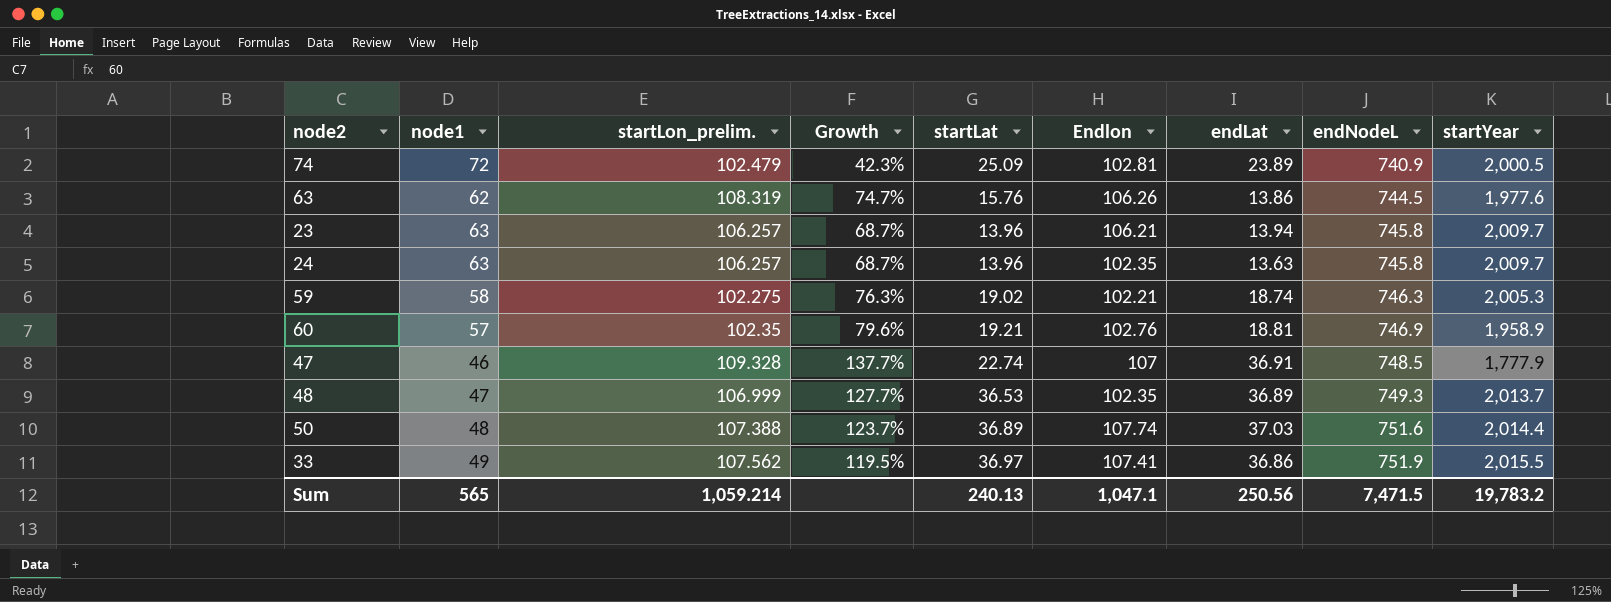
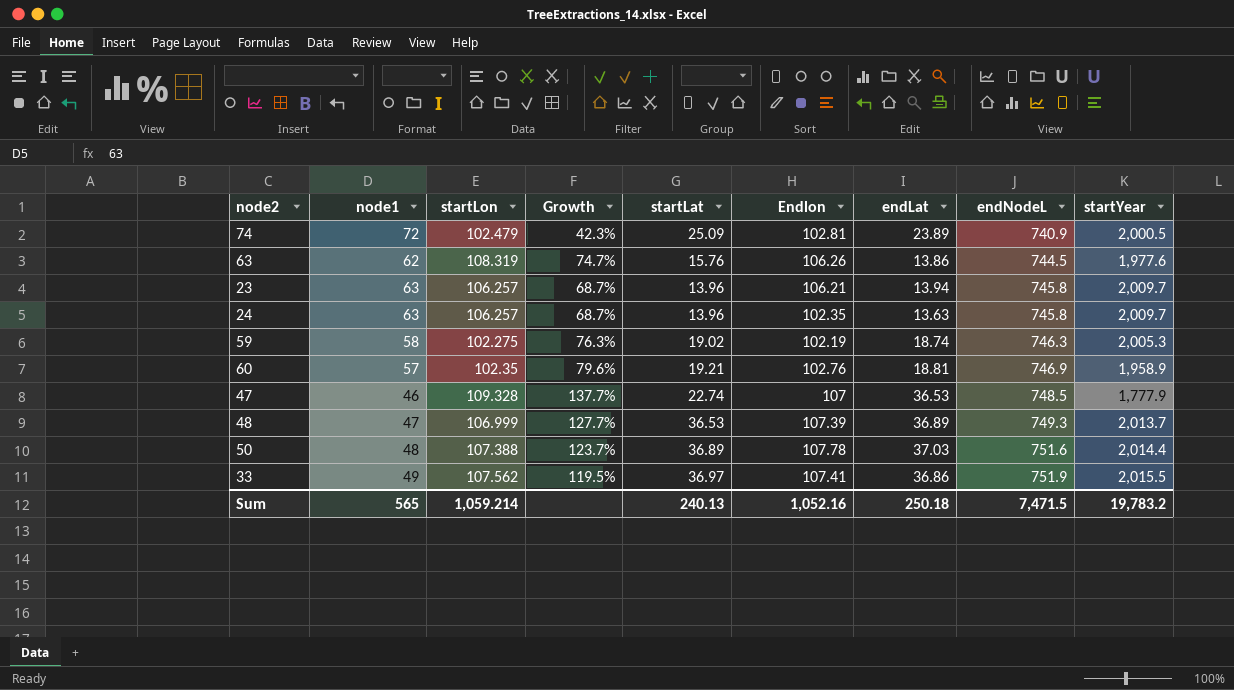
column name: startLon_prelim. -> startLon
59 | Endlon: 102.21 -> 102.19
47 | endLat: 36.91 -> 36.53
48 | Endlon: 102.35 -> 107.39
50 | Endlon: 107.74 -> 107.78
Sum | Endlon: 1,047.1 -> 1,052.16
Sum | endLat: 250.56 -> 250.18

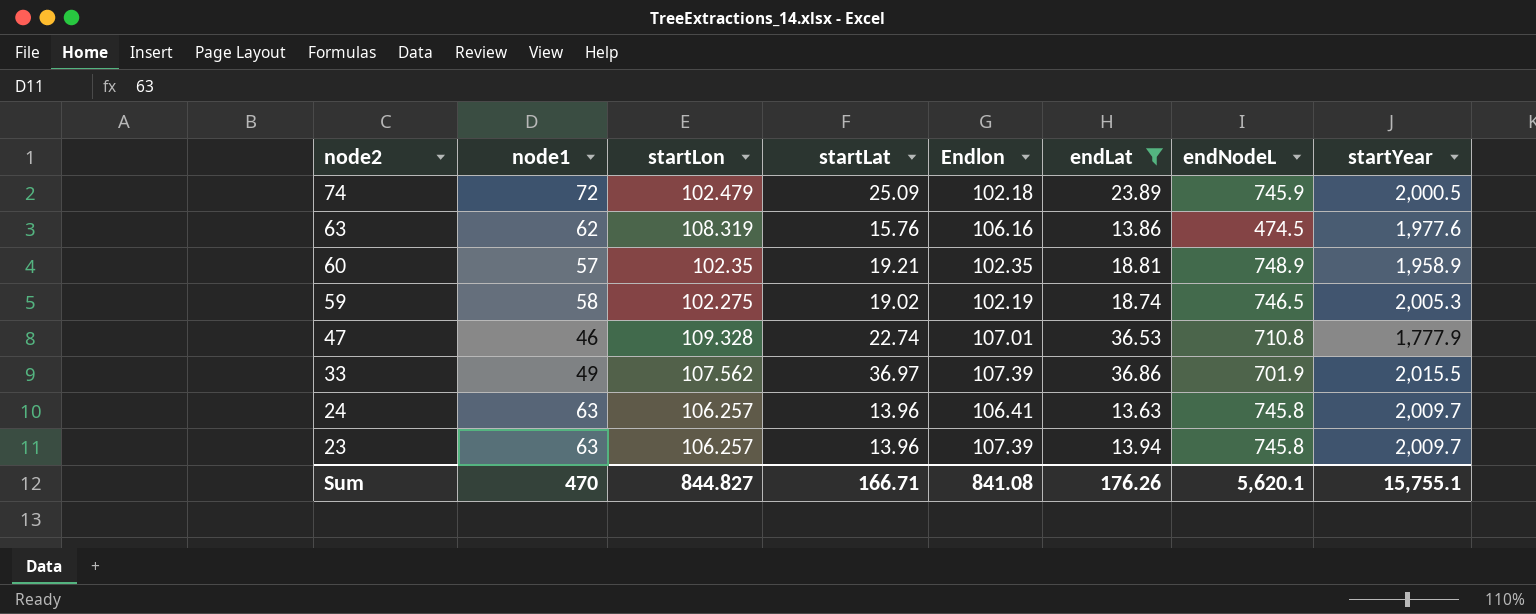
filter: none -> endLat <= 36.86
row order: endNodeL ascending -> node2 descending
column Growth | formula: ([startLon] - [node1]) / [node1] -> none
74 | Endlon: 102.81 -> 102.18
74 | endNodeL: 740.9 -> 745.9
63 | Endlon: 106.26 -> 106.16
63 | endNodeL: 744.5 -> 474.5
60 | Endlon: 102.76 -> 102.35
60 | endNodeL: 746.9 -> 748.9
59 | endNodeL: 746.3 -> 746.5
47 | Endlon: 107 -> 107.01
47 | endNodeL: 748.5 -> 710.8
33 | Endlon: 107.41 -> 107.39
33 | endNodeL: 751.9 -> 701.9
24 | Endlon: 102.35 -> 106.41
23 | Endlon: 106.21 -> 107.39
Sum | node1: 565 -> 470
Sum | startLon: 1,059.214 -> 844.827
Sum | startLat: 240.13 -> 166.71
Sum | Endlon: 1,052.16 -> 841.08
Sum | endLat: 250.18 -> 176.26
Sum | endNodeL: 7,471.5 -> 5,620.1
Sum | startYear: 19,783.2 -> 15,755.1

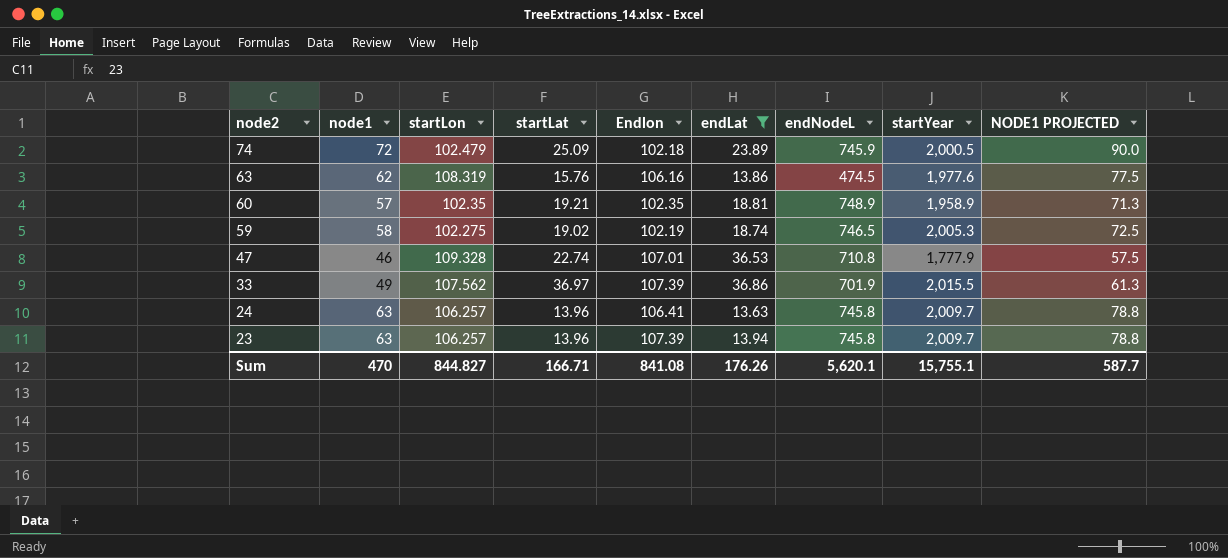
column NODE1 PROJECTED | formula: none -> [node1] * 1.25

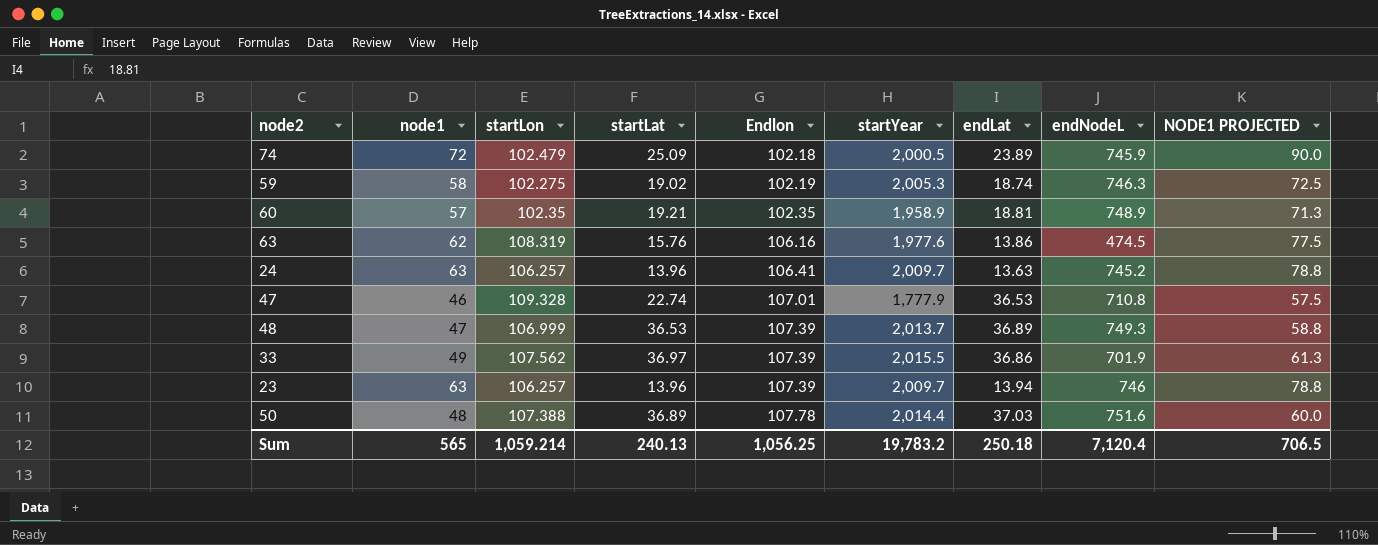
filter: endLat <= 36.86 -> none
row order: node2 descending -> Endlon ascending
column startYear | position: 8 -> 6
59 | endNodeL: 746.5 -> 746.3
24 | endNodeL: 745.8 -> 745.2
23 | endNodeL: 745.8 -> 746
Sum | node1: 470 -> 565
Sum | startLon: 844.827 -> 1,059.214
Sum | startLat: 166.71 -> 240.13
Sum | Endlon: 841.08 -> 1,056.25
Sum | startYear: 15,755.1 -> 19,783.2
Sum | endLat: 176.26 -> 250.18
Sum | endNodeL: 5,620.1 -> 7,120.4
Sum | NODE1 PROJECTED: 587.7 -> 706.5

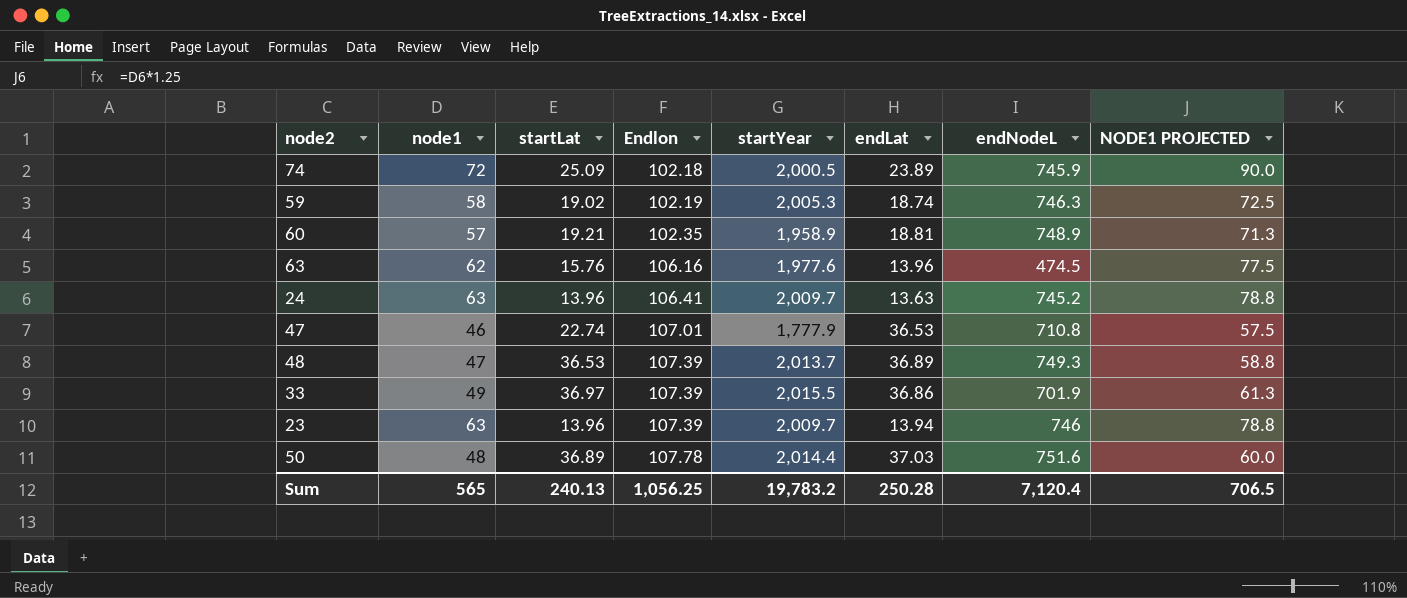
column startLon | position: 3 -> none
63 | endLat: 13.86 -> 13.96
Sum | endLat: 250.18 -> 250.28

